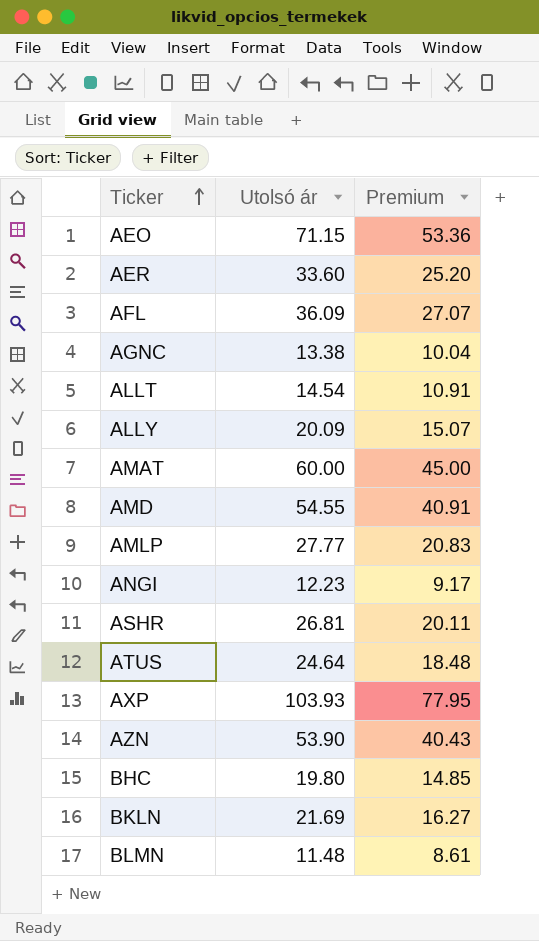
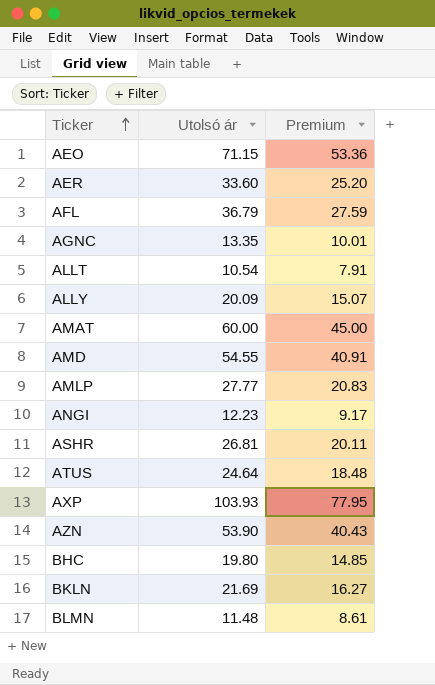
AFL | Utolsó ár: 36.09 -> 36.79
AFL | Premium: 27.07 -> 27.59
AGNC | Utolsó ár: 13.38 -> 13.35
AGNC | Premium: 10.04 -> 10.01
ALLT | Utolsó ár: 14.54 -> 10.54
ALLT | Premium: 10.91 -> 7.91

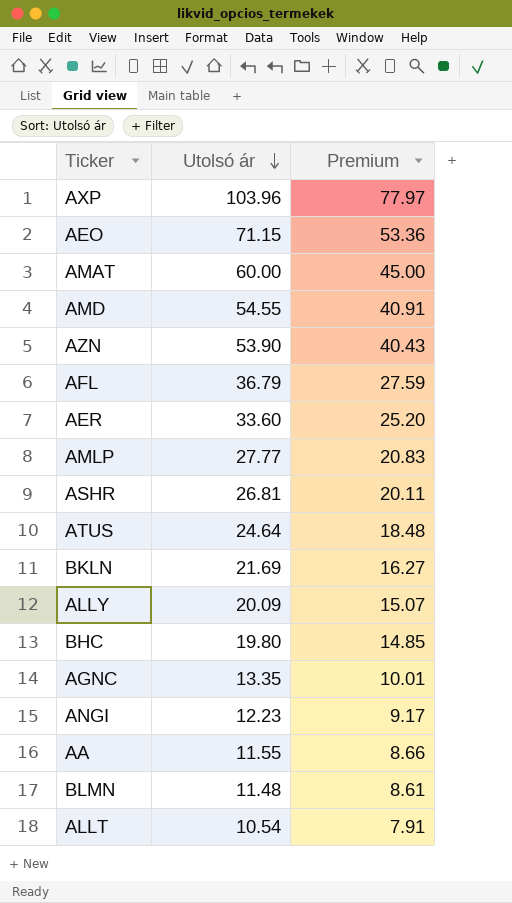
row order: Ticker ascending -> Utolsó ár descending
AXP | Utolsó ár: 103.93 -> 103.96
AXP | Premium: 77.95 -> 77.97
row AA: none -> 11.55 | 8.66

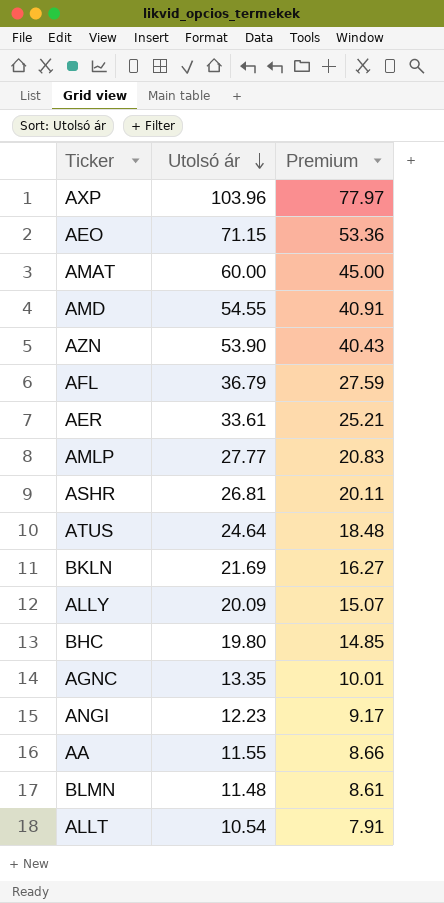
AER | Utolsó ár: 33.60 -> 33.61
AER | Premium: 25.20 -> 25.21

